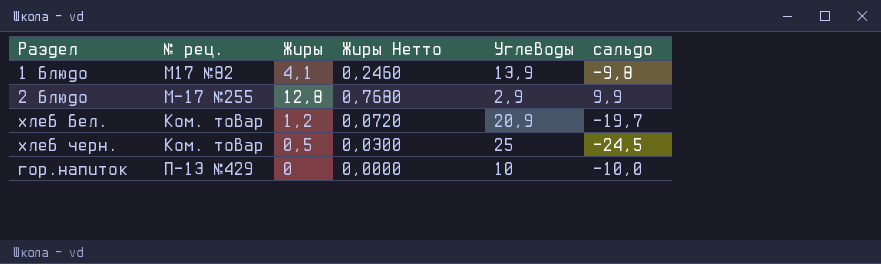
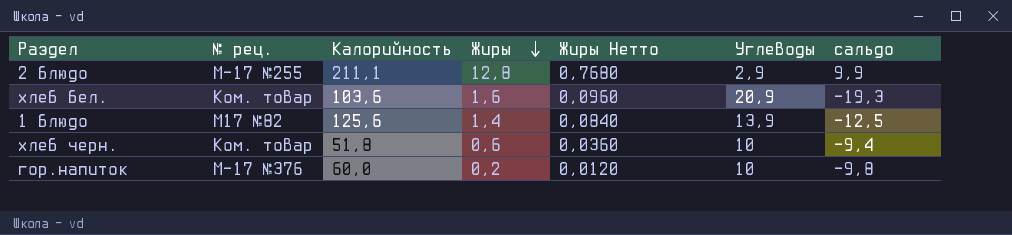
row order: none -> Жиры descending
column Калорийность | position: none -> 3
хлеб бел. | Жиры: 1,2 -> 1,6
хлеб бел. | Жиры Нетто: 0,0720 -> 0,0960
хлеб бел. | сальдо: -19,7 -> -19,3
1 блюдо | Жиры: 4,1 -> 1,4
1 блюдо | Жиры Нетто: 0,2460 -> 0,0840
1 блюдо | сальдо: -9,8 -> -12,5
хлеб черн. | Жиры: 0,5 -> 0,6
хлеб черн. | Жиры Нетто: 0,0300 -> 0,0360
хлеб черн. | Углеводы: 25 -> 10
хлеб черн. | сальдо: -24,5 -> -9,4
гор.напиток | № рец.: П-13 №429 -> М-17 №376
гор.напиток | Жиры: 0 -> 0,2
гор.напиток | Жиры Нетто: 0,0000 -> 0,0120
гор.напиток | сальдо: -10,0 -> -9,8

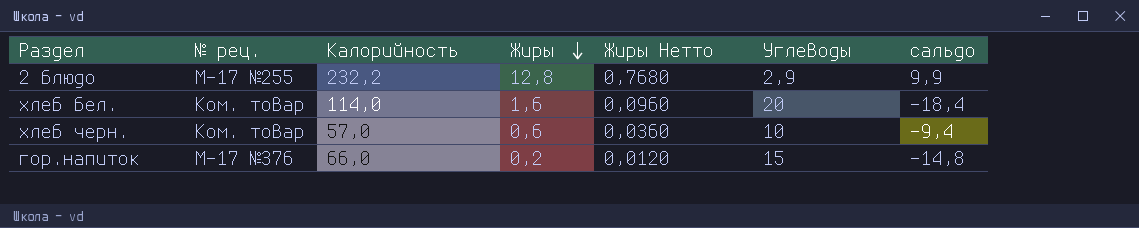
row 1 блюдо: М17 №82 | 125,6 | 1,4 | 0,0840 | 13,9 | -12,5 -> none
2 блюдо | Калорийность: 211,1 -> 232,2
хлеб бел. | Калорийность: 103,6 -> 114,0
хлеб бел. | Углеводы: 20,9 -> 20
хлеб бел. | сальдо: -19,3 -> -18,4
хлеб черн. | Калорийность: 51,8 -> 57,0
гор.напиток | Калорийность: 60,0 -> 66,0
гор.напиток | Углеводы: 10 -> 15
гор.напиток | сальдо: -9,8 -> -14,8

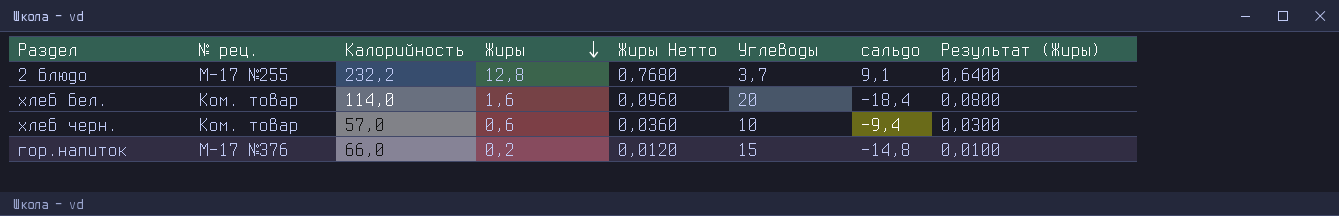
column Результат (Жиры) | formula: none -> [Жиры] * 0,05
2 блюдо | Углеводы: 2,9 -> 3,7
2 блюдо | сальдо: 9,9 -> 9,1

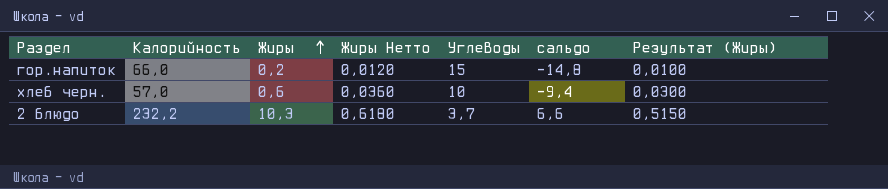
row order: Жиры descending -> Жиры ascending
column № рец. | position: 2 -> none
row хлеб бел.: Ком. товар | 114,0 | 1,6 | 0,0960 | 20 | -18,4 | 0,0800 -> none
2 блюдо | Жиры: 12,8 -> 10,3
2 блюдо | Жиры Нетто: 0,7680 -> 0,6180
2 блюдо | сальдо: 9,1 -> 6,6
2 блюдо | Результат (Жиры): 0,6400 -> 0,5150

